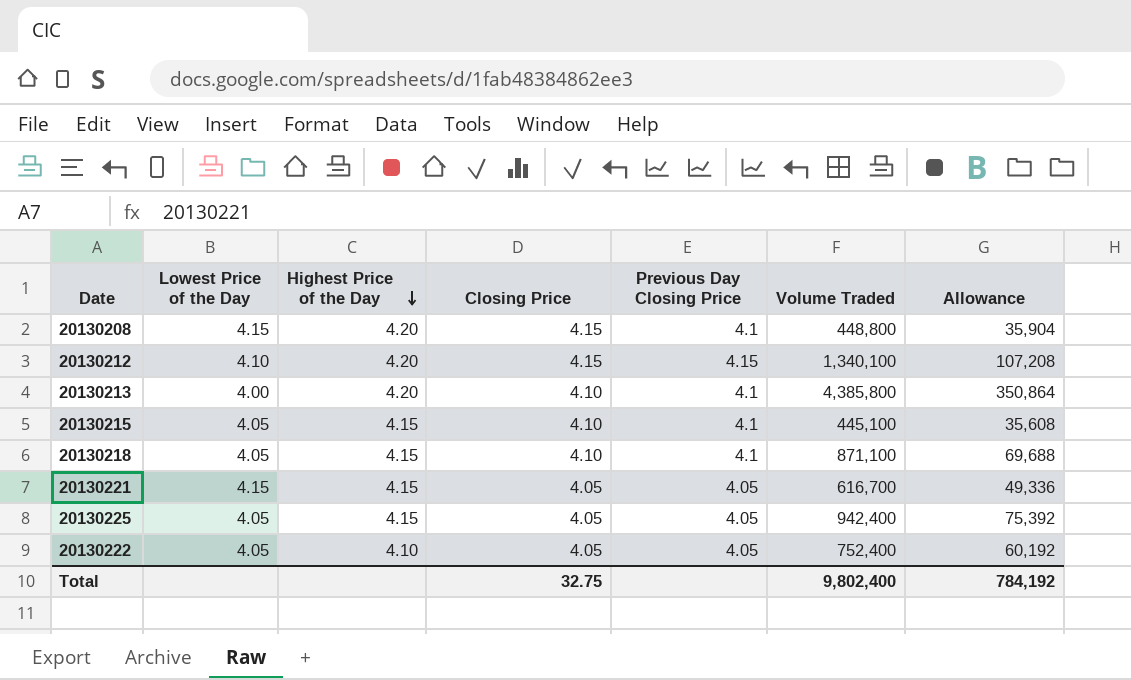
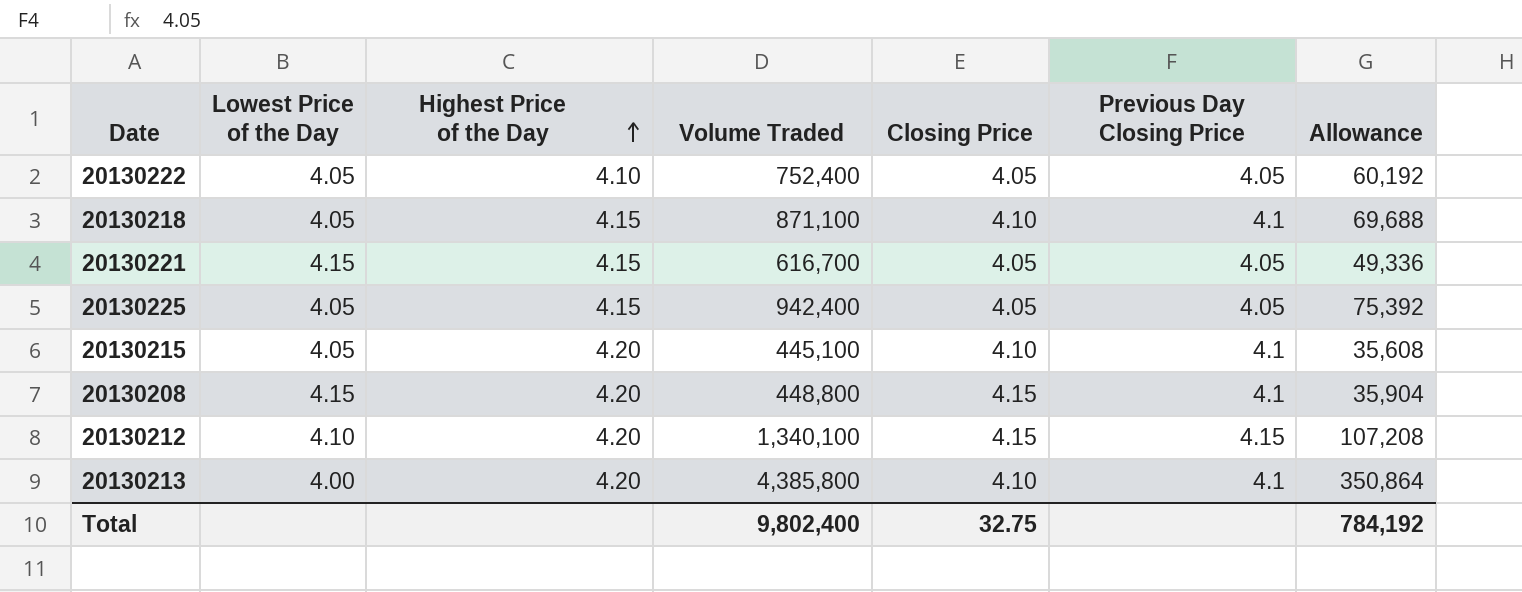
row order: Highest Price of the Day descending -> Highest Price of the Day ascending
column Volume Traded | position: 6 -> 4
20130215 | Highest Price of the Day: 4.15 -> 4.20

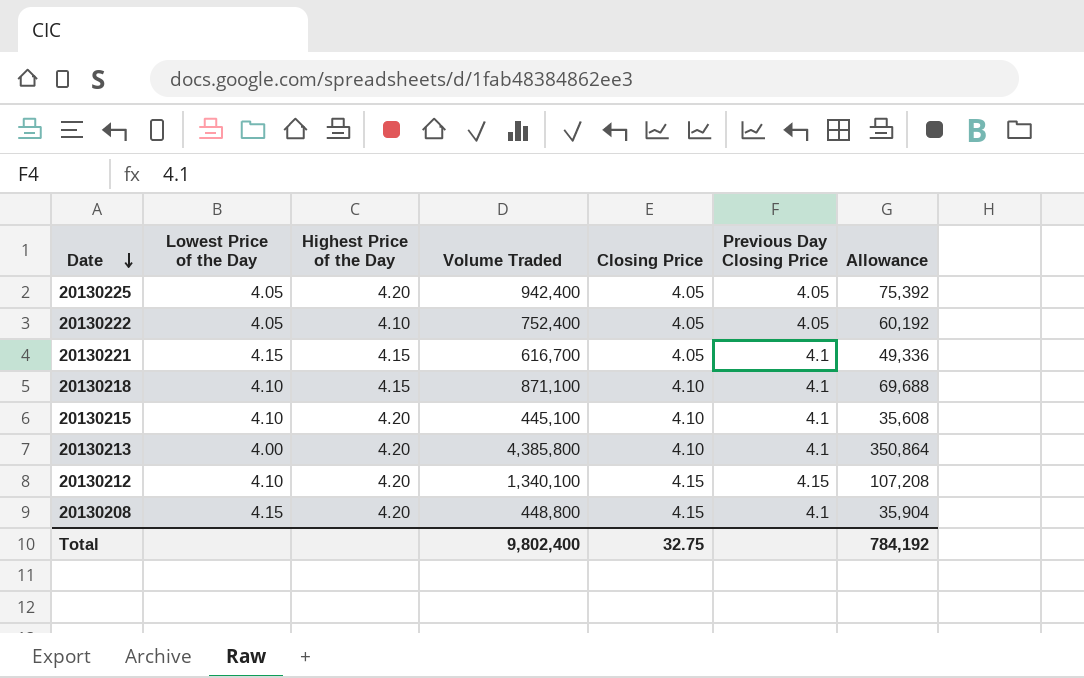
row order: Highest Price of the Day ascending -> Date descending
20130225 | Highest Price of the Day: 4.15 -> 4.20
20130221 | Previous Day Closing Price: 4.05 -> 4.1
20130218 | Lowest Price of the Day: 4.05 -> 4.10
20130215 | Lowest Price of the Day: 4.05 -> 4.10

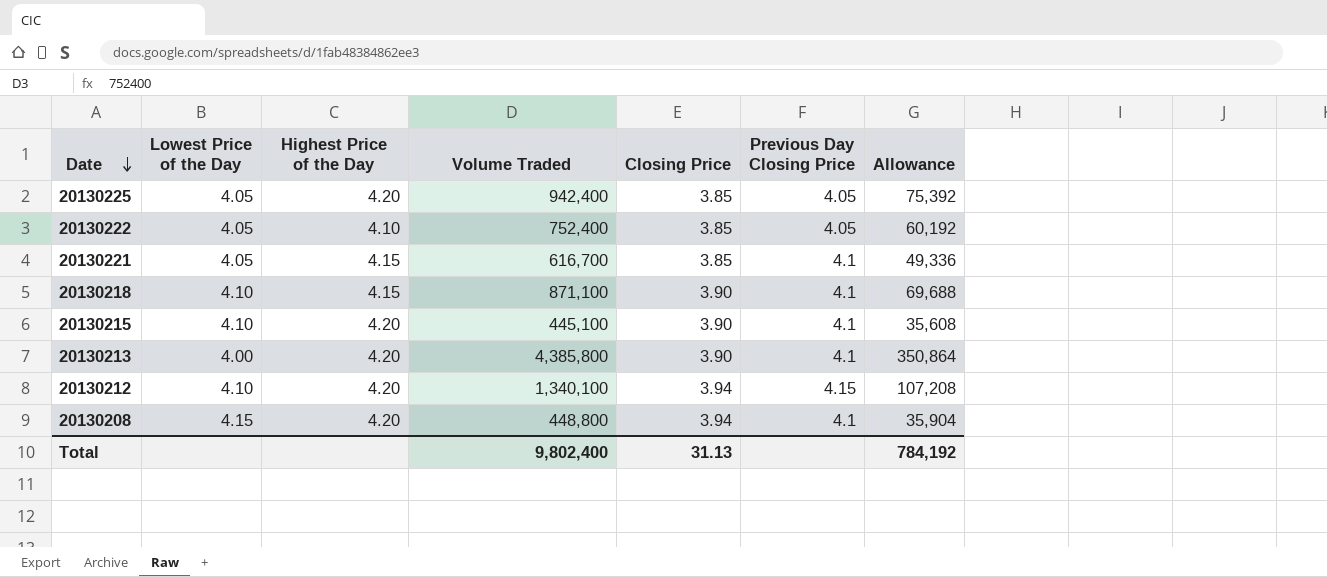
20130225 | Closing Price: 4.05 -> 3.85
20130222 | Closing Price: 4.05 -> 3.85
20130221 | Lowest Price of the Day: 4.15 -> 4.05
20130221 | Closing Price: 4.05 -> 3.85
20130218 | Closing Price: 4.10 -> 3.90
20130215 | Closing Price: 4.10 -> 3.90
20130213 | Closing Price: 4.10 -> 3.90
20130212 | Closing Price: 4.15 -> 3.94
20130208 | Closing Price: 4.15 -> 3.94
Total | Closing Price: 32.75 -> 31.13

